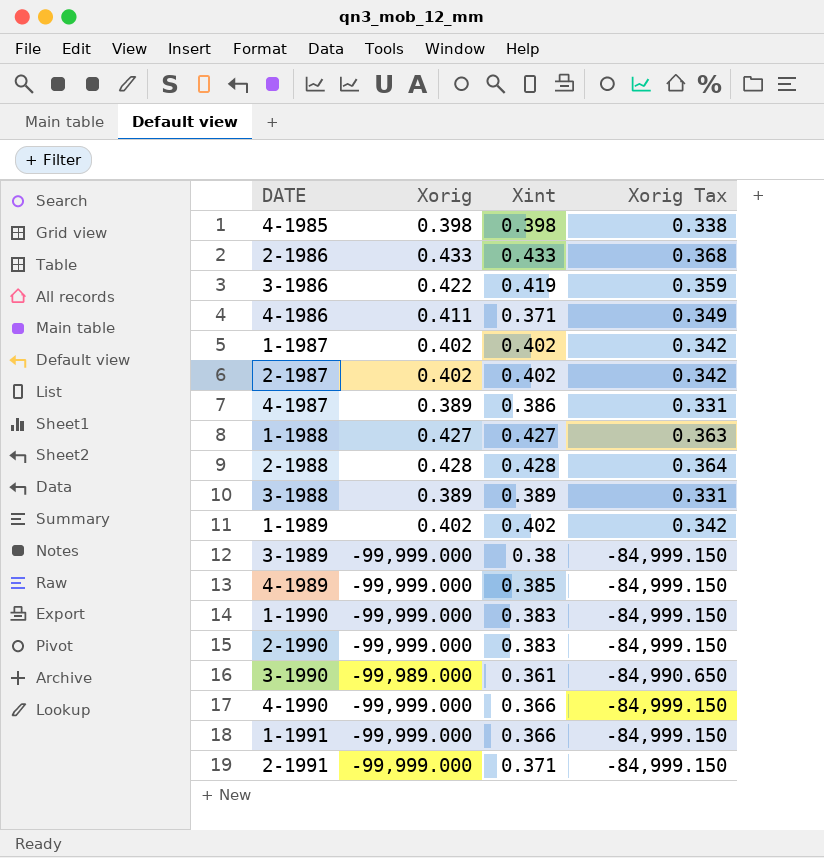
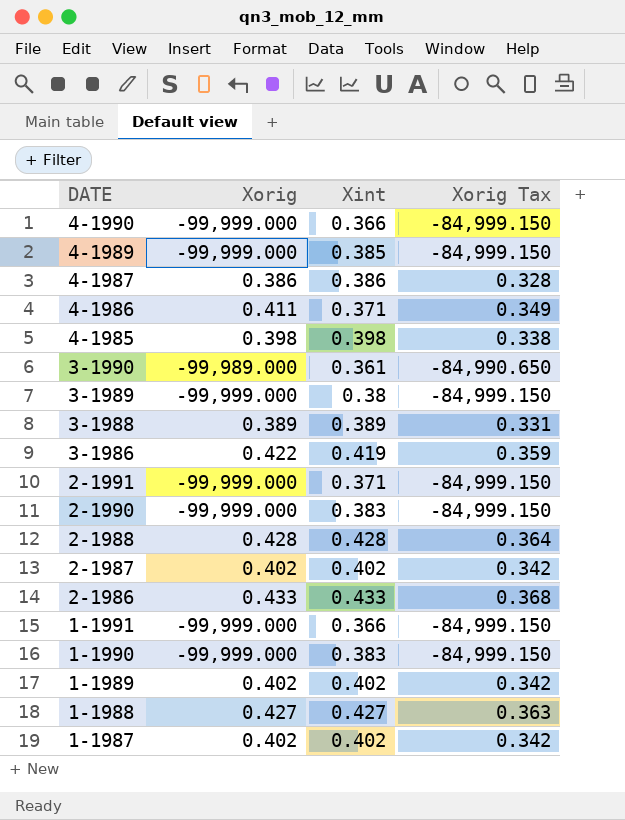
row order: none -> DATE descending
4-1987 | Xorig: 0.389 -> 0.386
4-1987 | Xorig Tax: 0.331 -> 0.328

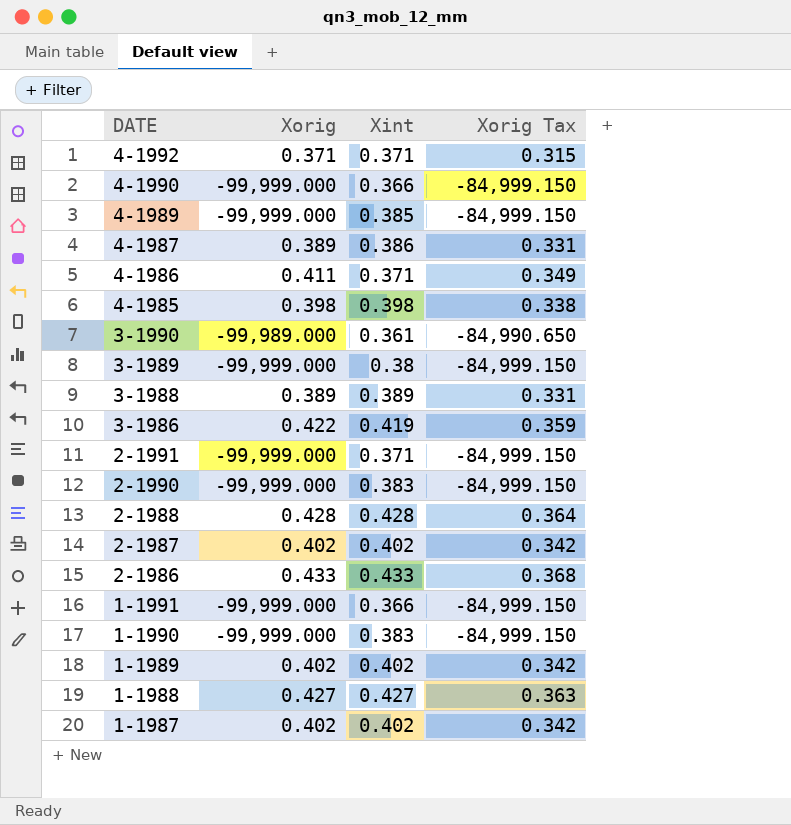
row 4-1992: none -> 0.371 | 0.371 | 0.315
4-1987 | Xorig: 0.386 -> 0.389
4-1987 | Xorig Tax: 0.328 -> 0.331

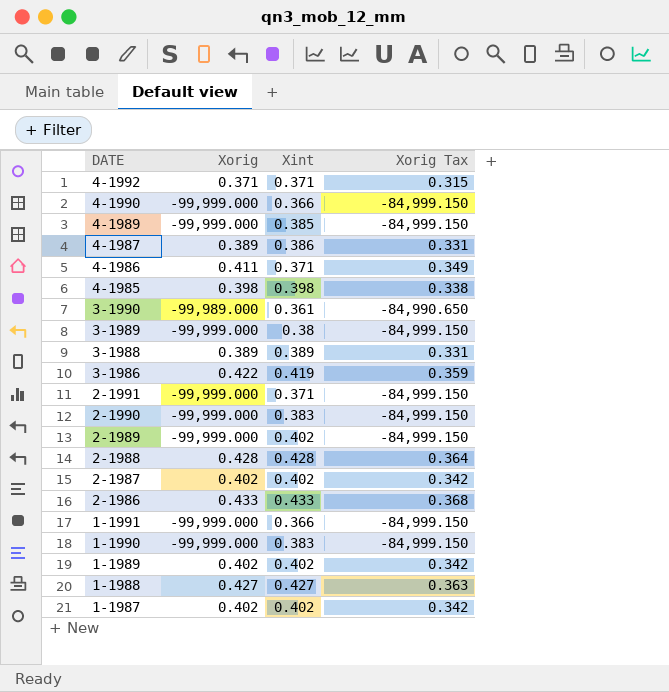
row 2-1989: none -> -99,999.000 | 0.402 | -84,999.150

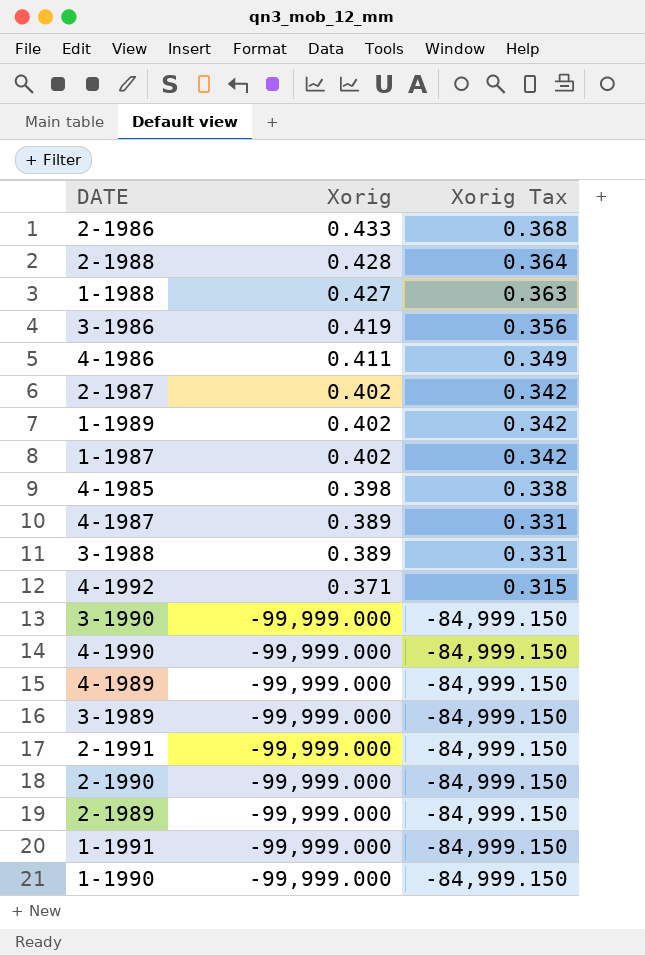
row order: DATE descending -> Xorig descending
column Xint | position: 3 -> none
3-1986 | Xorig: 0.422 -> 0.419
3-1986 | Xorig Tax: 0.359 -> 0.356
3-1990 | Xorig: -99,989.000 -> -99,999.000
3-1990 | Xorig Tax: -84,990.650 -> -84,999.150

